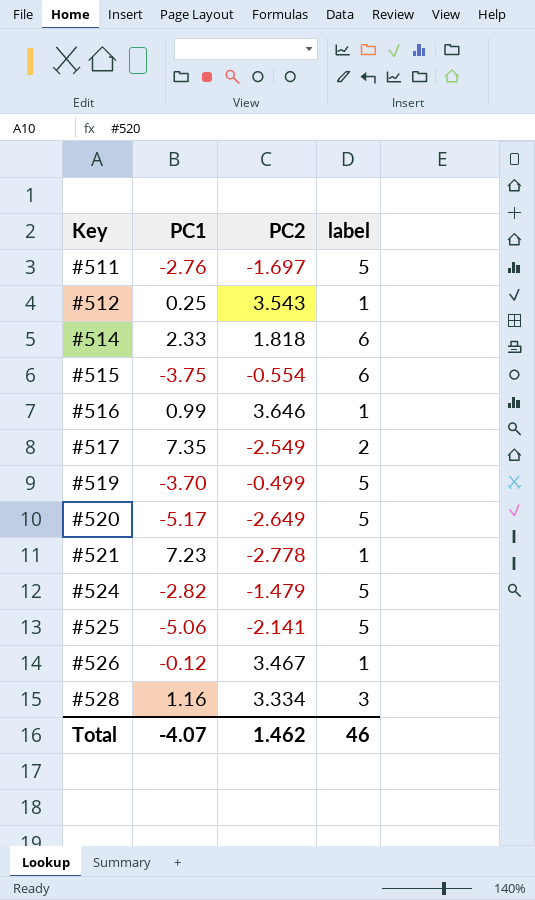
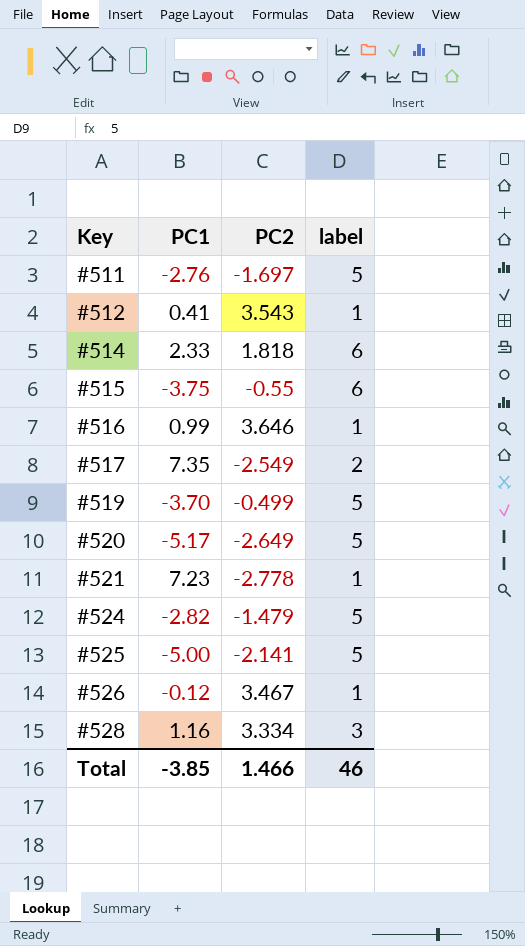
#512 | PC1: 0.25 -> 0.41
#515 | PC2: -0.554 -> -0.55
#525 | PC1: -5.06 -> -5.00
Total | PC1: -4.07 -> -3.85
Total | PC2: 1.462 -> 1.466

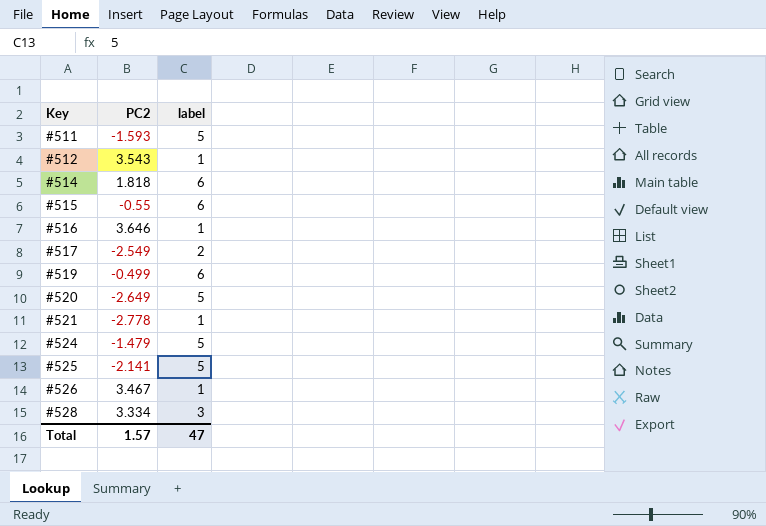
column PC1 | position: 2 -> none
#511 | PC2: -1.697 -> -1.593
#519 | label: 5 -> 6
Total | PC2: 1.466 -> 1.57
Total | label: 46 -> 47

